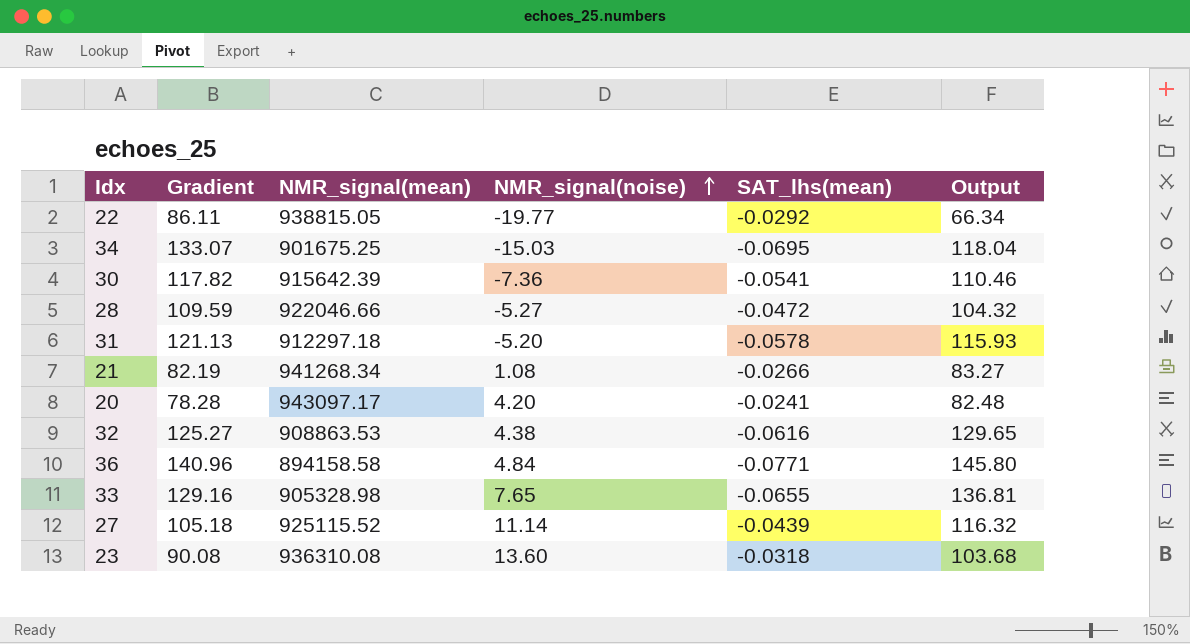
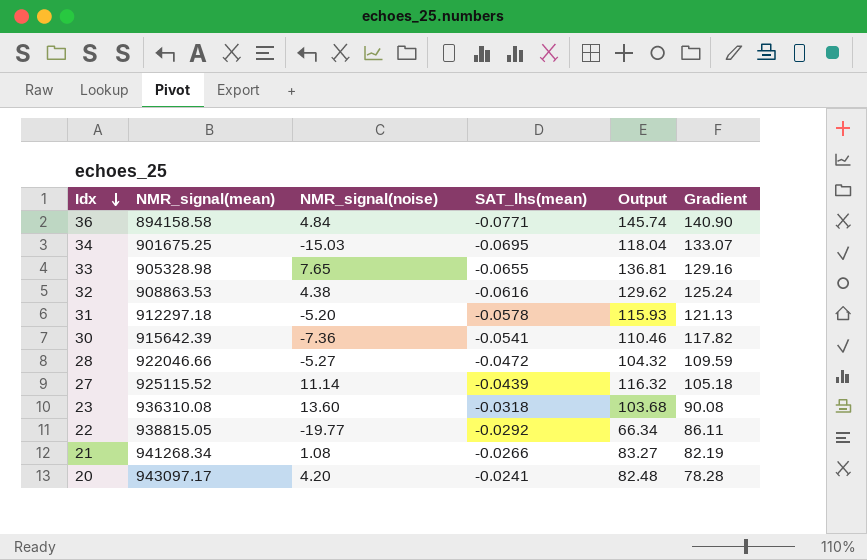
row order: NMR_signal(noise) ascending -> Idx descending
column Gradient | position: 2 -> 6
36 | Output: 145.80 -> 145.74
36 | Gradient: 140.96 -> 140.90
32 | Output: 129.65 -> 129.62
32 | Gradient: 125.27 -> 125.24

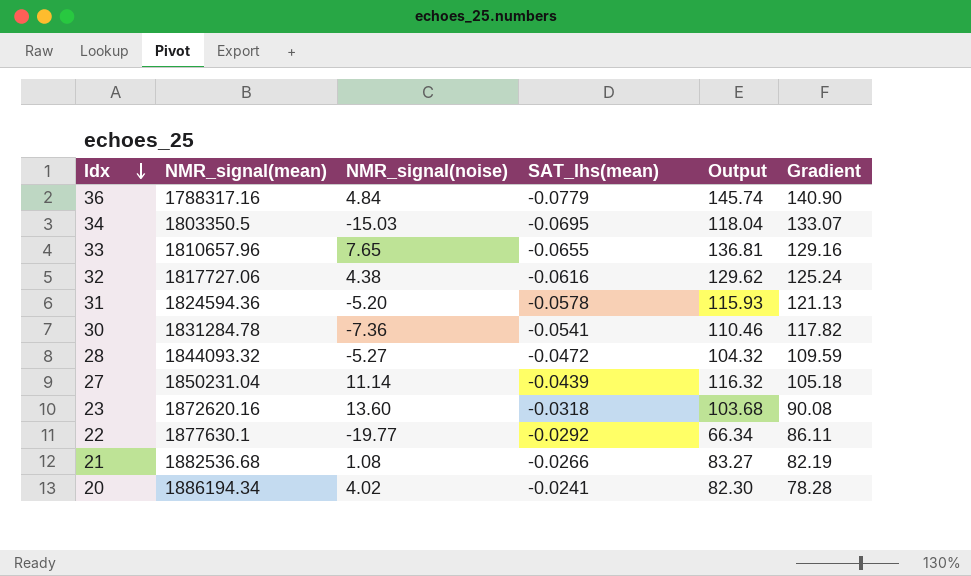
36 | NMR_signal(mean): 894158.58 -> 1788317.16
36 | SAT_lhs(mean): -0.0771 -> -0.0779
34 | NMR_signal(mean): 901675.25 -> 1803350.5
33 | NMR_signal(mean): 905328.98 -> 1810657.96
32 | NMR_signal(mean): 908863.53 -> 1817727.06
31 | NMR_signal(mean): 912297.18 -> 1824594.36
30 | NMR_signal(mean): 915642.39 -> 1831284.78
28 | NMR_signal(mean): 922046.66 -> 1844093.32
27 | NMR_signal(mean): 925115.52 -> 1850231.04
23 | NMR_signal(mean): 936310.08 -> 1872620.16
22 | NMR_signal(mean): 938815.05 -> 1877630.1
21 | NMR_signal(mean): 941268.34 -> 1882536.68
20 | NMR_signal(mean): 943097.17 -> 1886194.34
20 | NMR_signal(noise): 4.20 -> 4.02
20 | Output: 82.48 -> 82.30

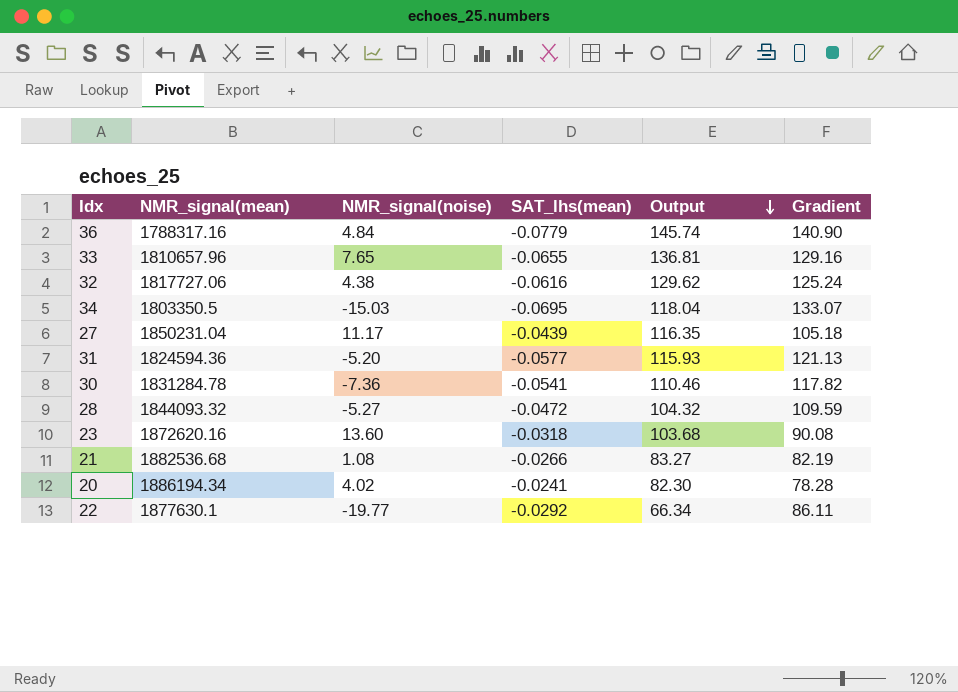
row order: Idx descending -> Output descending
27 | NMR_signal(noise): 11.14 -> 11.17
27 | Output: 116.32 -> 116.35
31 | SAT_lhs(mean): -0.0578 -> -0.0577

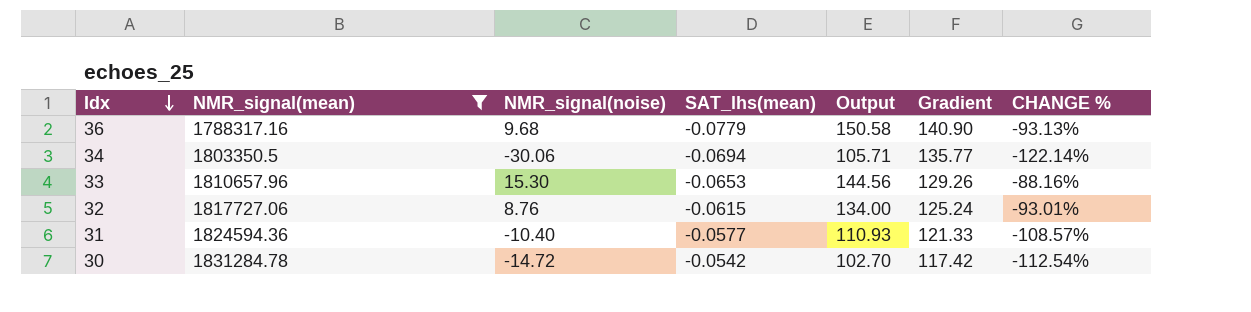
filter: none -> NMR_signal(mean) <= 1831284.78
row order: Output descending -> Idx descending
column CHANGE % | formula: none -> ([NMR_signal(noise)] - [Gradient]) / [Gradient]
36 | NMR_signal(noise): 4.84 -> 9.68
36 | Output: 145.74 -> 150.58
34 | NMR_signal(noise): -15.03 -> -30.06
34 | SAT_lhs(mean): -0.0695 -> -0.0694
34 | Output: 118.04 -> 105.71
34 | Gradient: 133.07 -> 135.77
33 | NMR_signal(noise): 7.65 -> 15.30
33 | SAT_lhs(mean): -0.0655 -> -0.0653
33 | Output: 136.81 -> 144.56
33 | Gradient: 129.16 -> 129.26
32 | NMR_signal(noise): 4.38 -> 8.76
32 | SAT_lhs(mean): -0.0616 -> -0.0615
32 | Output: 129.62 -> 134.00
31 | NMR_signal(noise): -5.20 -> -10.40
31 | Output: 115.93 -> 110.93
31 | Gradient: 121.13 -> 121.33
30 | NMR_signal(noise): -7.36 -> -14.72
30 | SAT_lhs(mean): -0.0541 -> -0.0542
30 | Output: 110.46 -> 102.70
30 | Gradient: 117.82 -> 117.42

